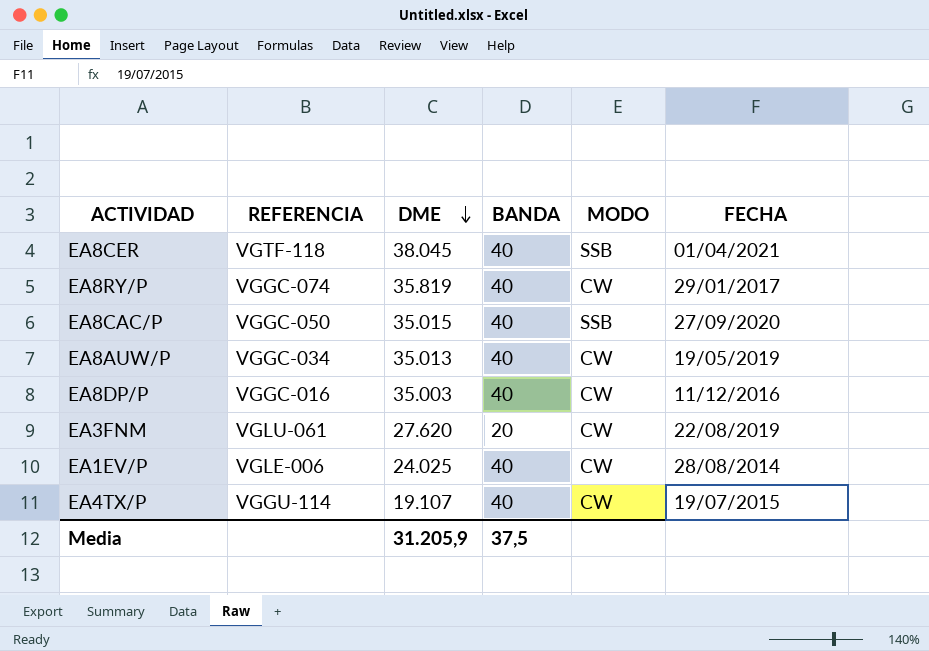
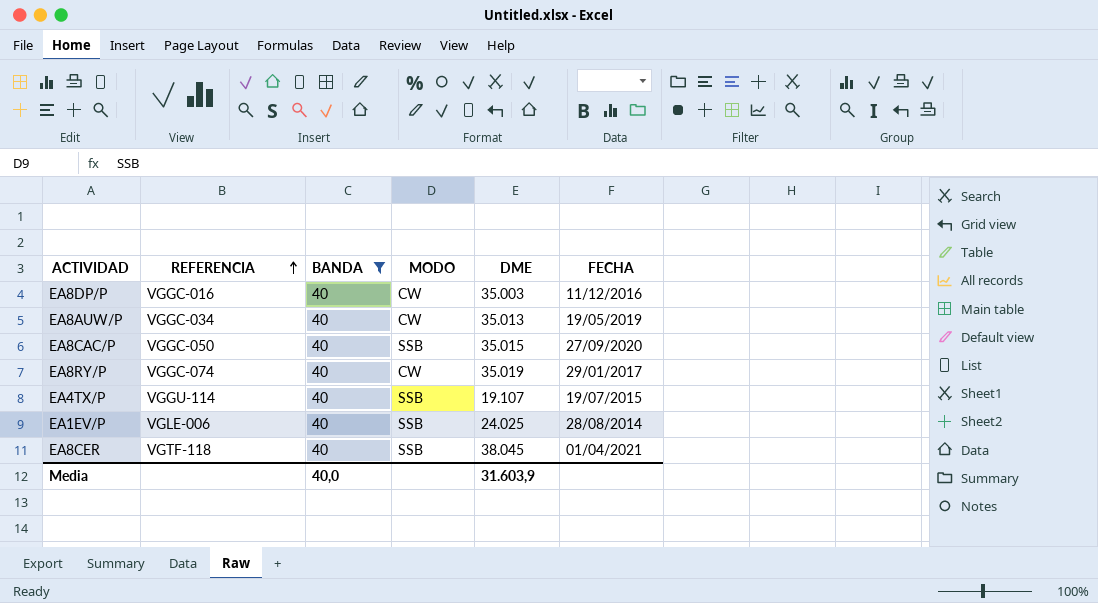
filter: none -> BANDA = 40
row order: DME descending -> REFERENCIA ascending
column DME | position: 3 -> 5
EA8RY/P | DME: 35.819 -> 35.019
EA4TX/P | MODO: CW -> SSB
EA1EV/P | MODO: CW -> SSB
Media | BANDA: 37,5 -> 40,0
Media | DME: 31.205,9 -> 31.603,9

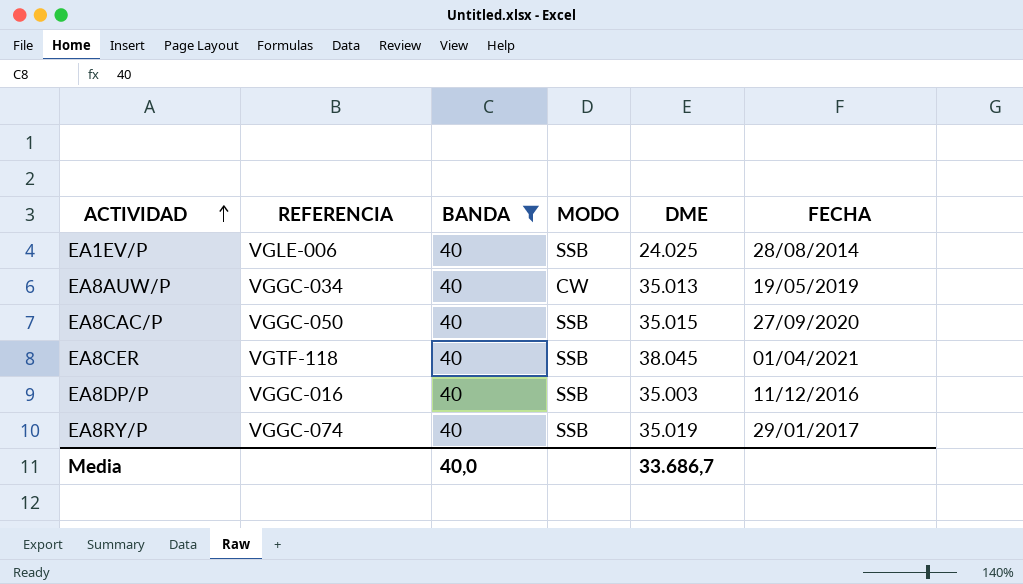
row order: REFERENCIA ascending -> ACTIVIDAD ascending
row EA4TX/P: VGGU-114 | 40 | SSB | 19.107 | 19/07/2015 -> none
EA8DP/P | MODO: CW -> SSB
EA8RY/P | MODO: CW -> SSB
Media | DME: 31.603,9 -> 33.686,7

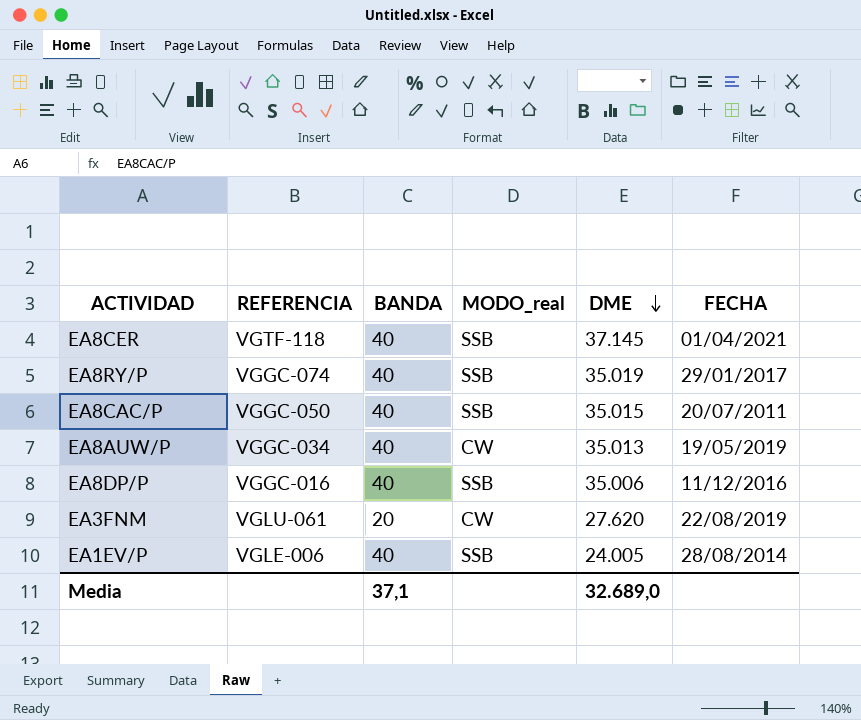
filter: BANDA = 40 -> none
row order: ACTIVIDAD ascending -> DME descending
column name: MODO -> MODO_real
EA8CER | DME: 38.045 -> 37.145
EA8CAC/P | FECHA: 27/09/2020 -> 20/07/2011
EA8DP/P | DME: 35.003 -> 35.006
EA1EV/P | DME: 24.025 -> 24.005
Media | BANDA: 40,0 -> 37,1
Media | DME: 33.686,7 -> 32.689,0

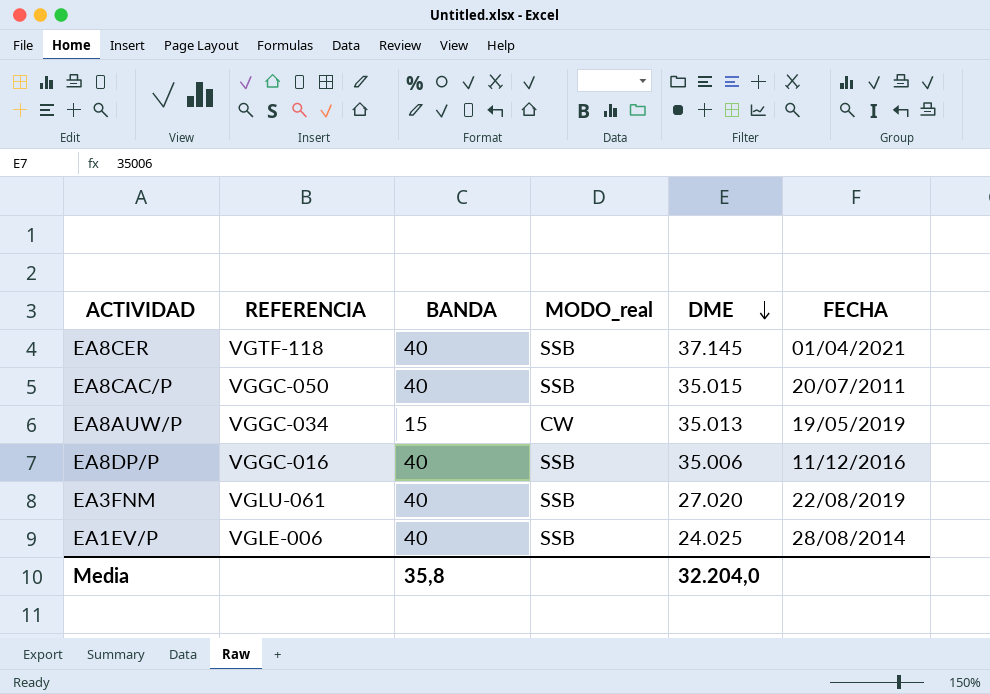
row EA8RY/P: VGGC-074 | 40 | SSB | 35.019 | 29/01/2017 -> none
EA8AUW/P | BANDA: 40 -> 15
EA3FNM | BANDA: 20 -> 40
EA3FNM | MODO_real: CW -> SSB
EA3FNM | DME: 27.620 -> 27.020
EA1EV/P | DME: 24.005 -> 24.025
Media | BANDA: 37,1 -> 35,8
Media | DME: 32.689,0 -> 32.204,0

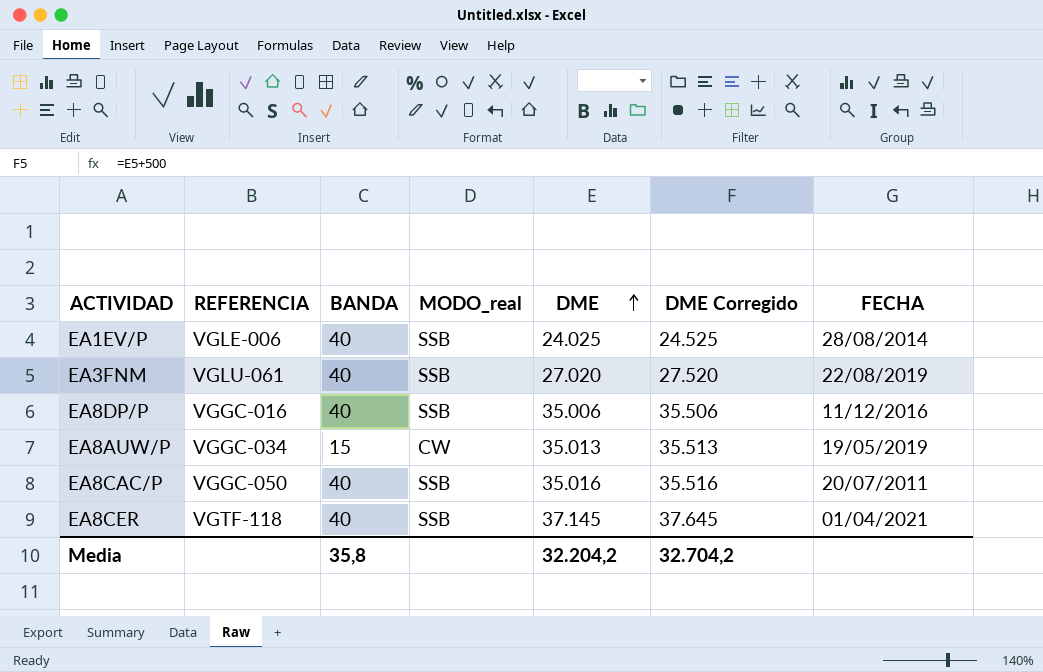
row order: DME descending -> DME ascending
column DME Corregido | formula: none -> [DME] + 500
EA8CAC/P | DME: 35.015 -> 35.016
Media | DME: 32.204,0 -> 32.204,2

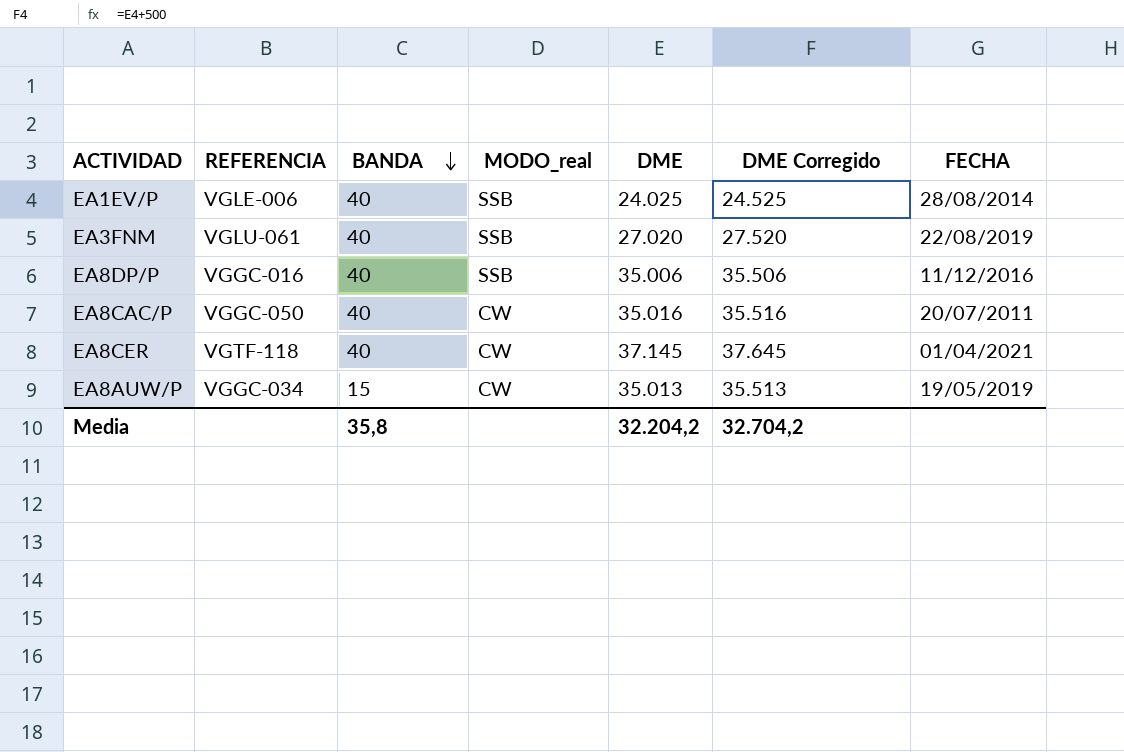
row order: DME ascending -> BANDA descending
EA8CAC/P | MODO_real: SSB -> CW
EA8CER | MODO_real: SSB -> CW

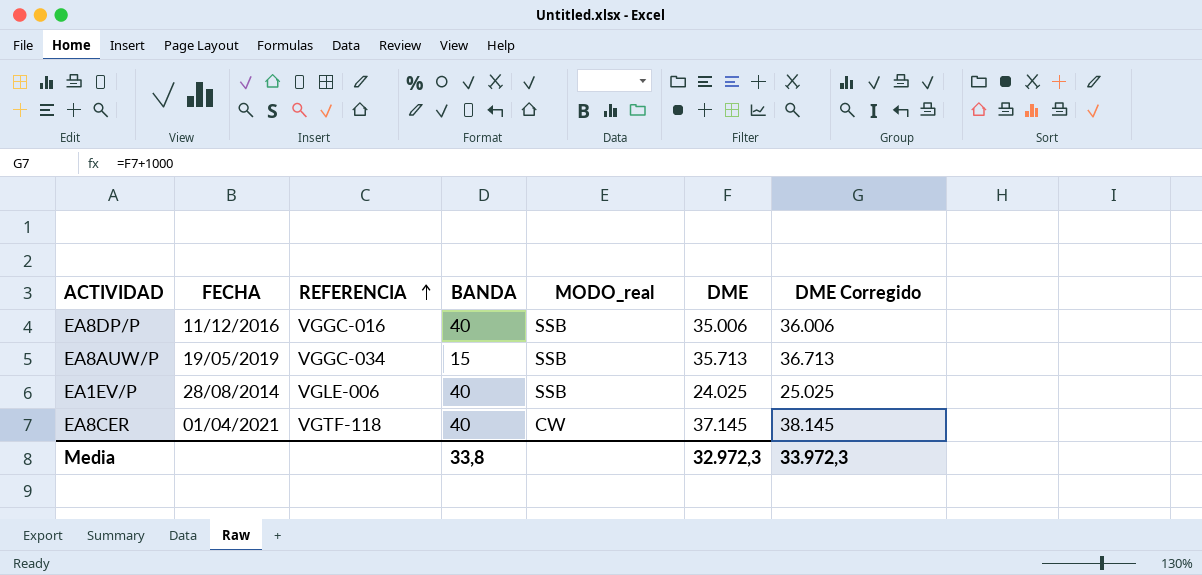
row order: BANDA descending -> REFERENCIA ascending
column FECHA | position: 7 -> 2
column DME Corregido | formula: [DME] + 500 -> [DME] + 1000
row EA3FNM: VGLU-061 | 40 | SSB | 27.020 | 27.520 | 22/08/2019 -> none
row EA8CAC/P: VGGC-050 | 40 | CW | 35.016 | 35.516 | 20/07/2011 -> none
EA8AUW/P | MODO_real: CW -> SSB
EA8AUW/P | DME: 35.013 -> 35.713
Media | BANDA: 35,8 -> 33,8
Media | DME: 32.204,2 -> 32.972,3
Media | DME Corregido: 32.704,2 -> 33.972,3

